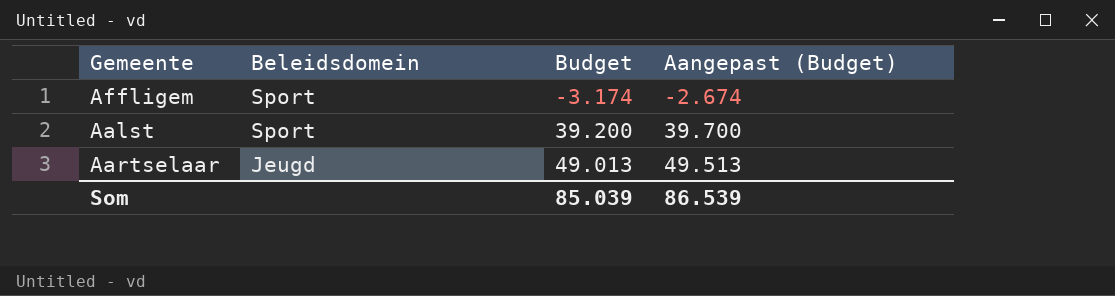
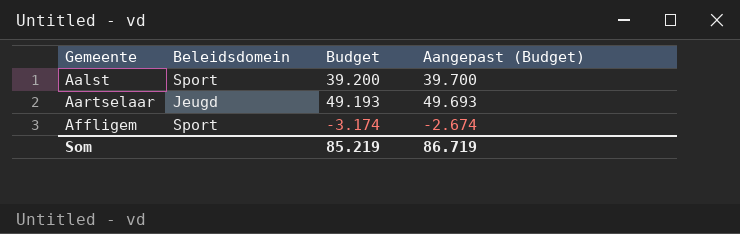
row order: Beleidsdomein descending -> Gemeente ascending
Aartselaar | Budget: 49.013 -> 49.193
Aartselaar | Aangepast (Budget): 49.513 -> 49.693
Som | Budget: 85.039 -> 85.219
Som | Aangepast (Budget): 86.539 -> 86.719

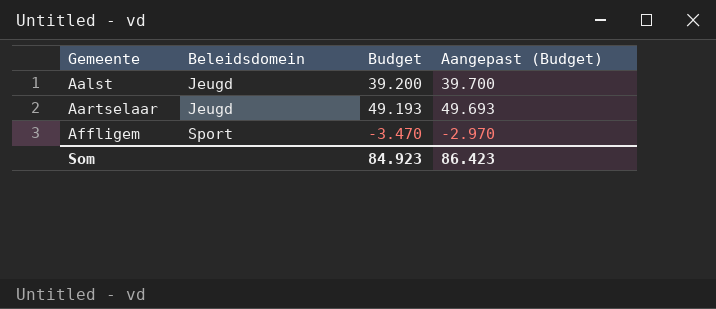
Aalst | Beleidsdomein: Sport -> Jeugd
Affligem | Budget: -3.174 -> -3.470
Affligem | Aangepast (Budget): -2.674 -> -2.970
Som | Budget: 85.219 -> 84.923
Som | Aangepast (Budget): 86.719 -> 86.423

